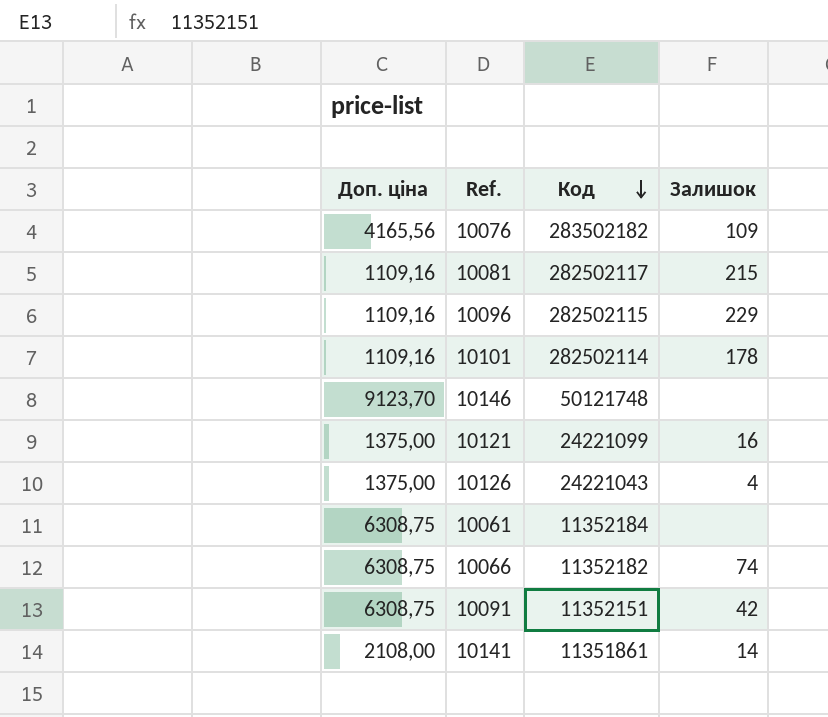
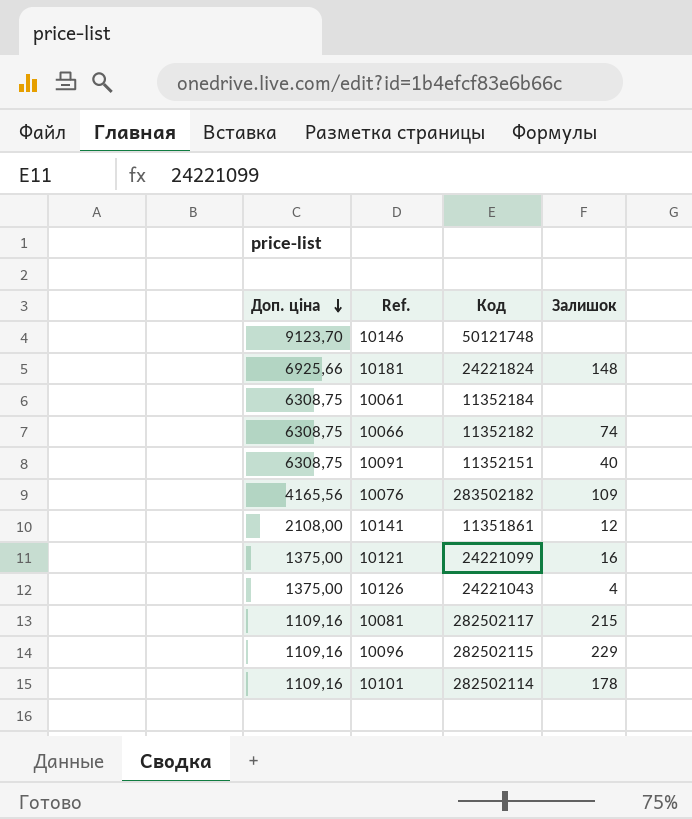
row order: Код descending -> Доп. ціна descending
row 10181: none -> 6925,66 | 24221824 | 148
10091 | Залишок: 42 -> 40
10141 | Залишок: 14 -> 12

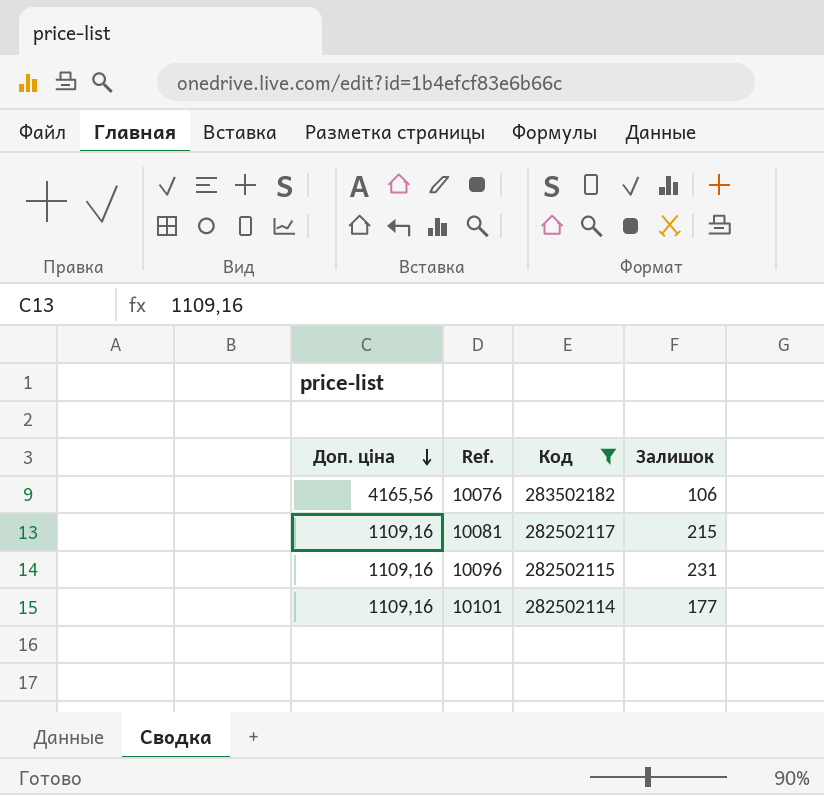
filter: none -> Код >= 282502114
10076 | Залишок: 109 -> 106
10096 | Залишок: 229 -> 231
10101 | Залишок: 178 -> 177

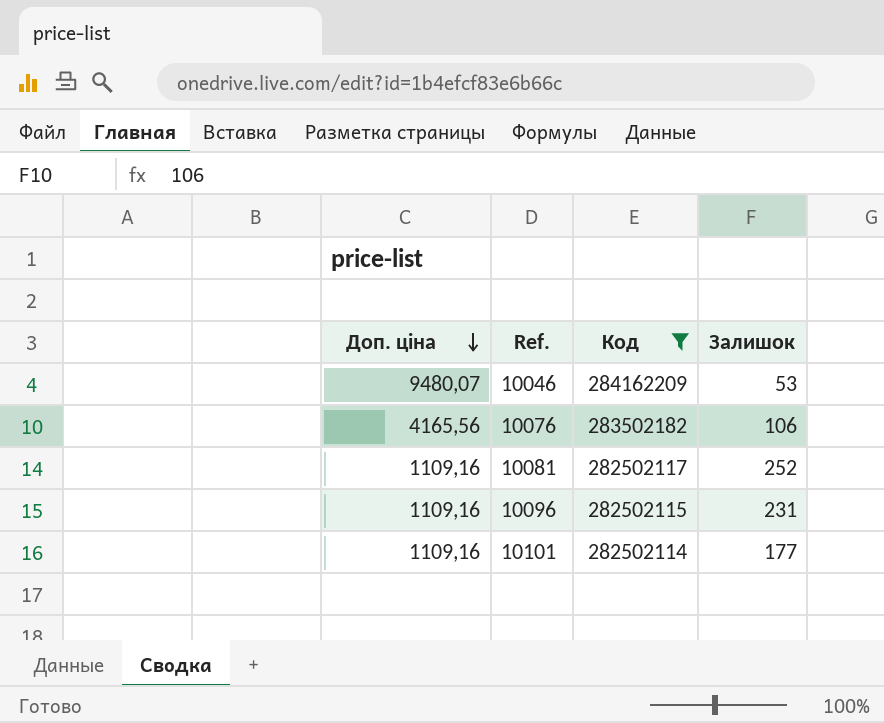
row 10046: none -> 9480,07 | 284162209 | 53
10081 | Залишок: 215 -> 252

